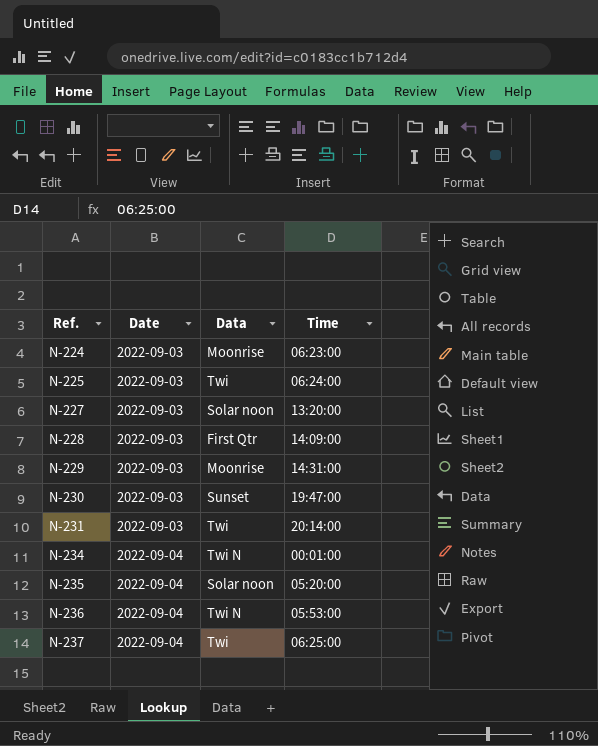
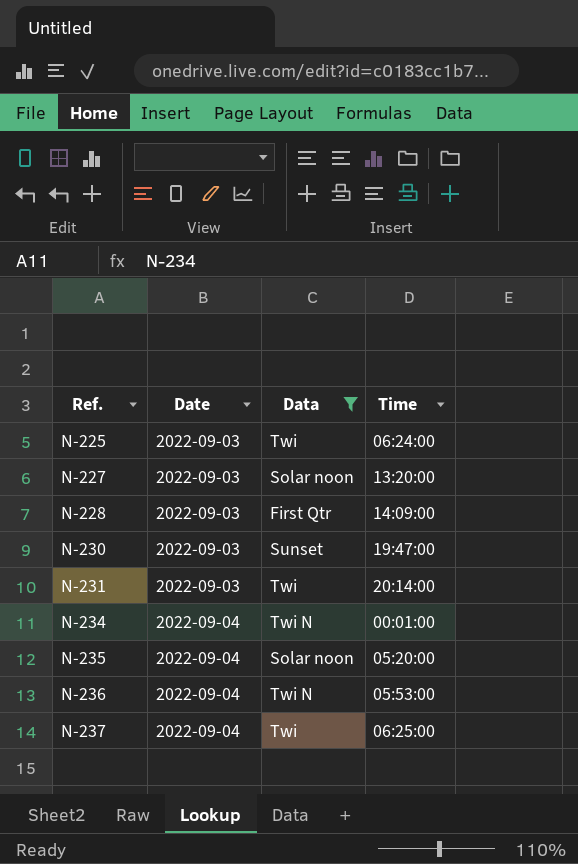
filter: none -> Data != Moonrise

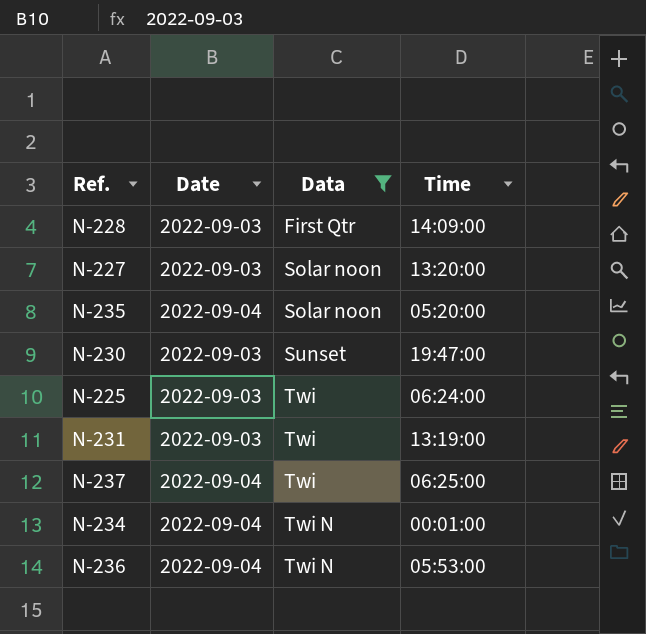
row order: Ref. ascending -> Data ascending
N-231 | Time: 20:14:00 -> 13:19:00

